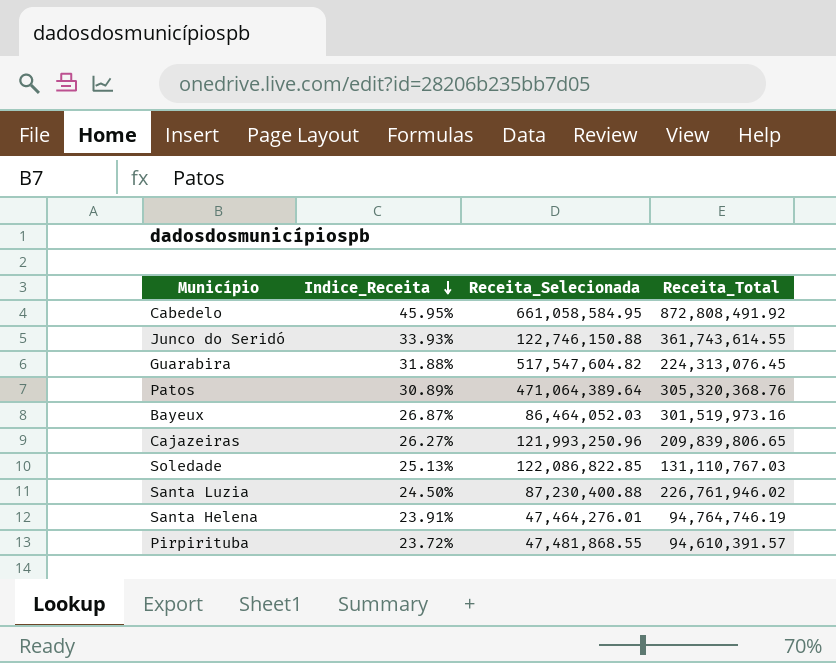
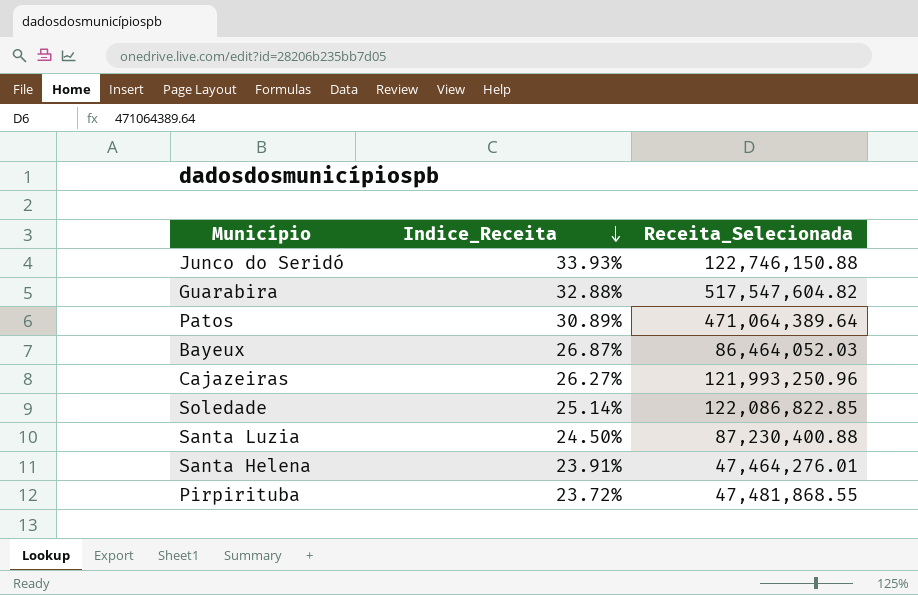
column Receita_Total | position: 4 -> none
row Cabedelo: 45.95% | 661,058,584.95 | 872,808,491.92 -> none
Guarabira | Indice_Receita: 31.88% -> 32.88%
Soledade | Indice_Receita: 25.13% -> 25.14%

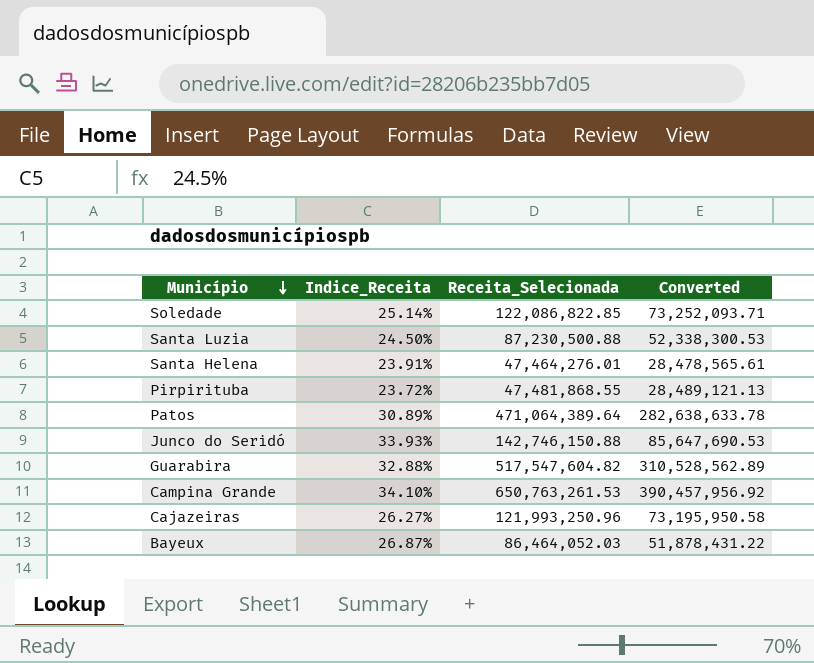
row order: Indice_Receita descending -> Município descending
column Converted | formula: none -> [Receita_Selecionada] * 0.6
Santa Luzia | Receita_Selecionada: 87,230,400.88 -> 87,230,500.88
Junco do Seridó | Receita_Selecionada: 122,746,150.88 -> 142,746,150.88
row Campina Grande: none -> 34.10% | 650,763,261.53 | 390,457,956.92

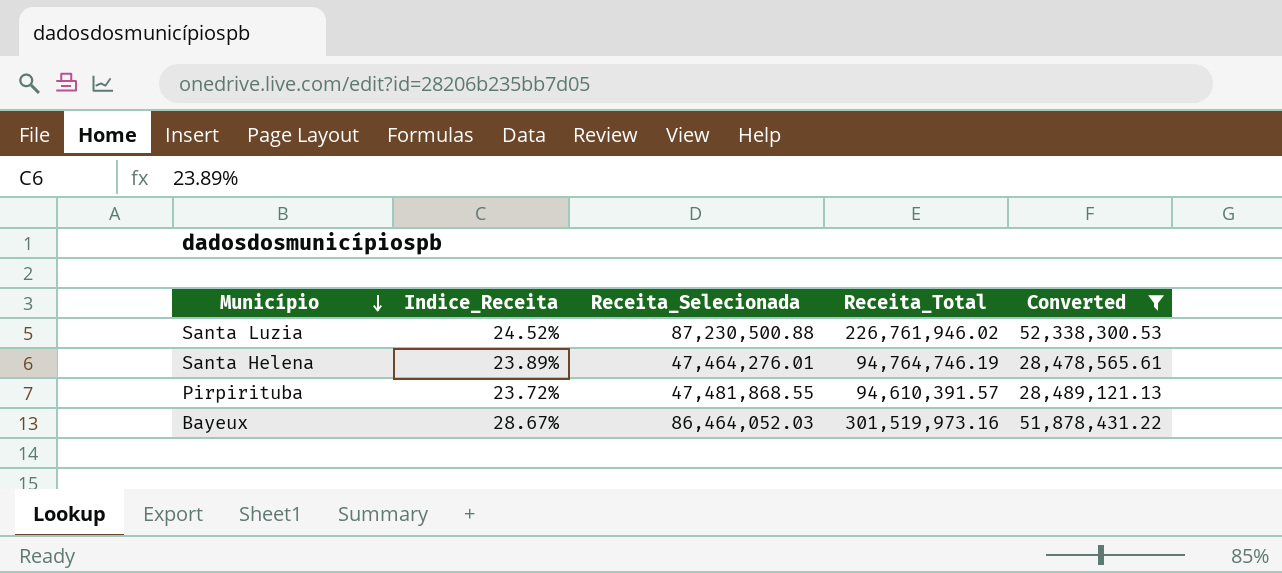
filter: none -> Converted <= 52,338,300.53
column Receita_Total | position: none -> 4
Santa Luzia | Indice_Receita: 24.50% -> 24.52%
Santa Helena | Indice_Receita: 23.91% -> 23.89%
Bayeux | Indice_Receita: 26.87% -> 28.67%

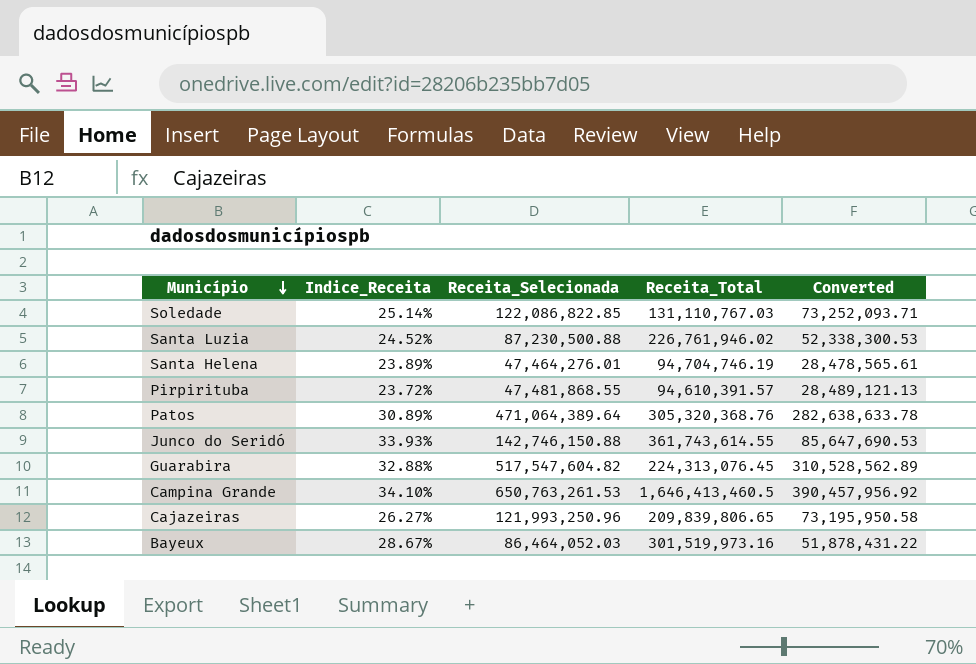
filter: Converted <= 52,338,300.53 -> none
Santa Helena | Receita_Total: 94,764,746.19 -> 94,704,746.19

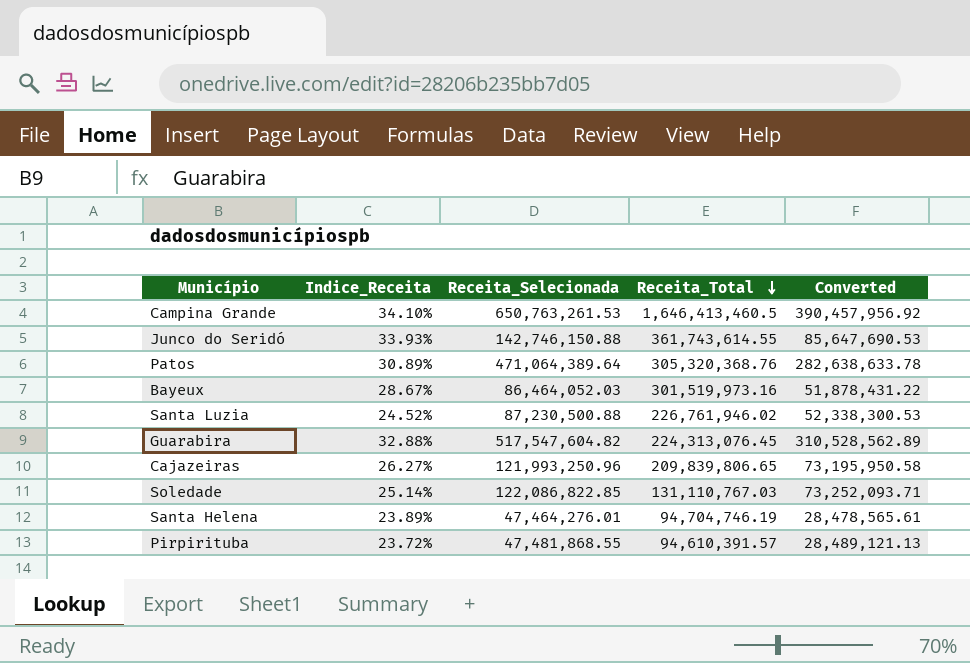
row order: Município descending -> Receita_Total descending

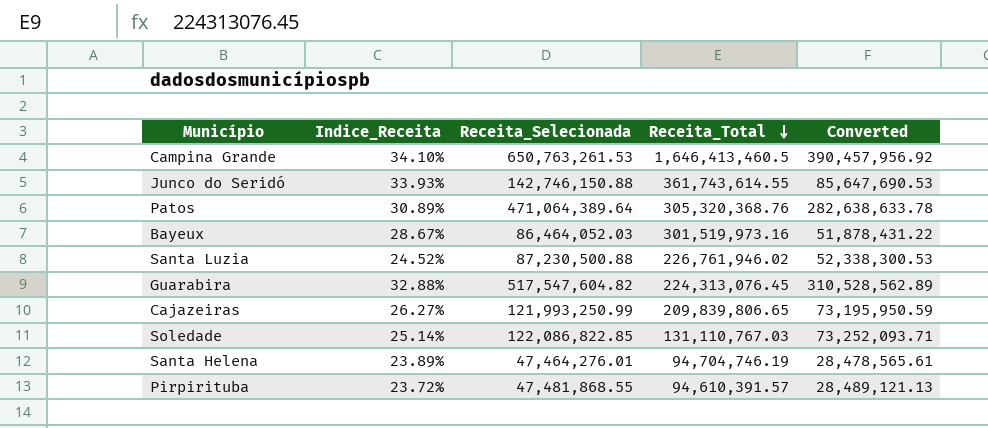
Cajazeiras | Receita_Selecionada: 121,993,250.96 -> 121,993,250.99
Cajazeiras | Converted: 73,195,950.58 -> 73,195,950.59

